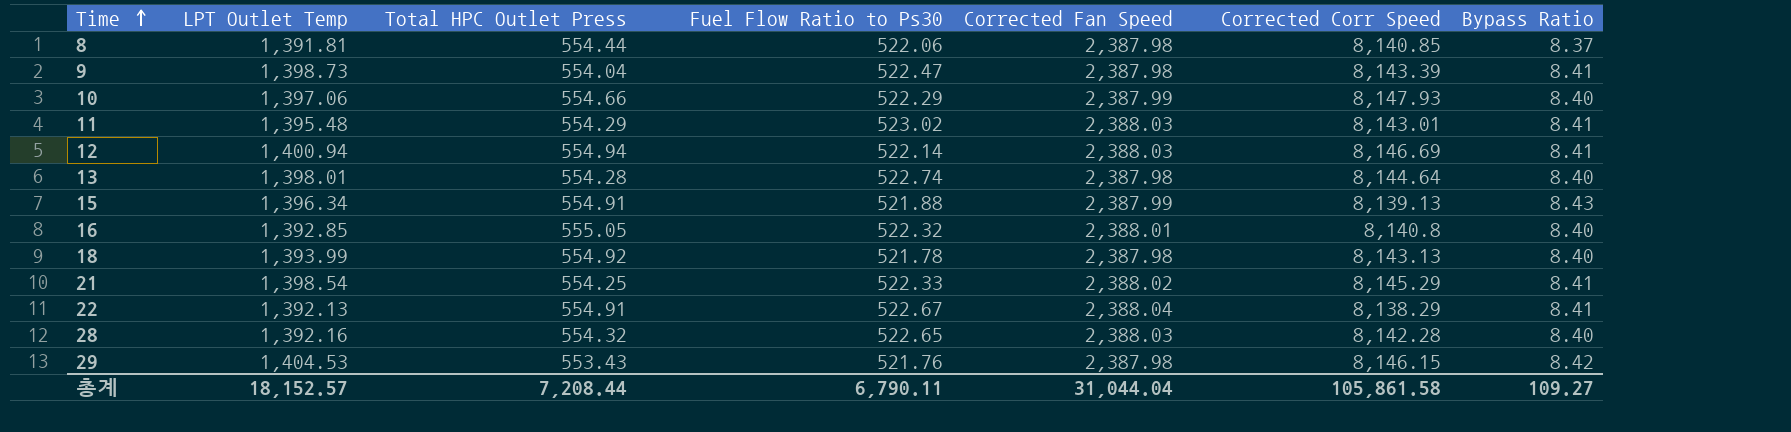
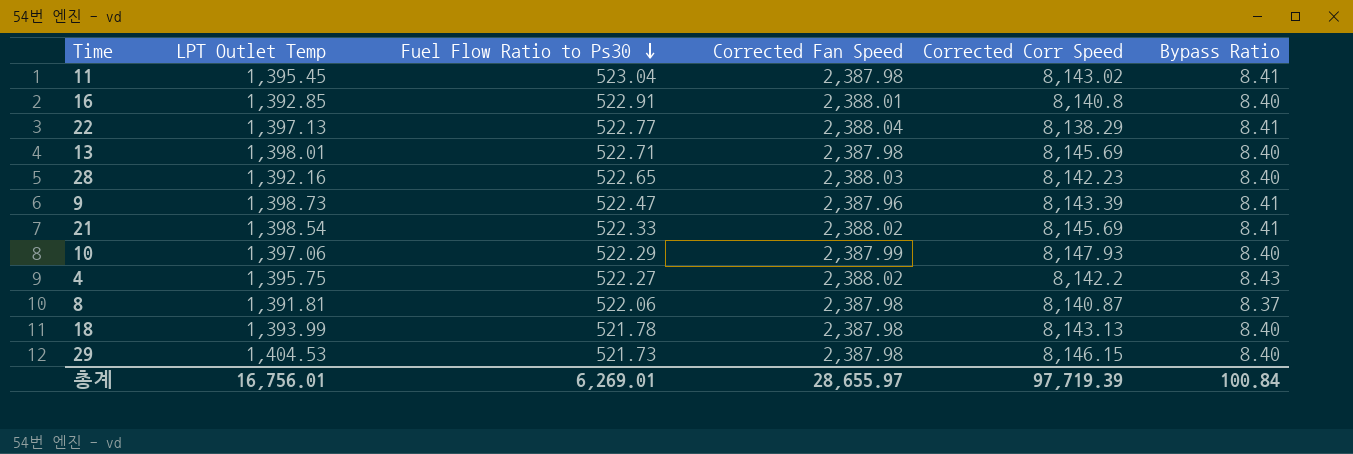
row order: Time ascending -> Fuel Flow Ratio to Ps30 descending
column Total HPC Outlet Press | position: 3 -> none
row 12: 1,400.94 | 554.94 | 522.14 | 2,388.03 | 8,146.69 | 8.41 -> none
row 15: 1,396.34 | 554.91 | 521.88 | 2,387.99 | 8,139.13 | 8.43 -> none
11 | LPT Outlet Temp: 1,395.48 -> 1,395.45
11 | Fuel Flow Ratio to Ps30: 523.02 -> 523.04
11 | Corrected Fan Speed: 2,388.03 -> 2,387.98
11 | Corrected Corr Speed: 8,143.01 -> 8,143.02
16 | Fuel Flow Ratio to Ps30: 522.32 -> 522.91
22 | LPT Outlet Temp: 1,392.13 -> 1,397.13
22 | Fuel Flow Ratio to Ps30: 522.67 -> 522.77
13 | Fuel Flow Ratio to Ps30: 522.74 -> 522.71
13 | Corrected Corr Speed: 8,144.64 -> 8,145.69
28 | Corrected Corr Speed: 8,142.28 -> 8,142.23
9 | Corrected Fan Speed: 2,387.98 -> 2,387.96
21 | Corrected Corr Speed: 8,145.29 -> 8,145.69
row 4: none -> 1,395.75 | 522.27 | 2,388.02 | 8,142.2 | 8.43
8 | Corrected Corr Speed: 8,140.85 -> 8,140.87
29 | Fuel Flow Ratio to Ps30: 521.76 -> 521.73
29 | Bypass Ratio: 8.42 -> 8.40
총계 | LPT Outlet Temp: 18,152.57 -> 16,756.01
총계 | Fuel Flow Ratio to Ps30: 6,790.11 -> 6,269.01
총계 | Corrected Fan Speed: 31,044.04 -> 28,655.97
총계 | Corrected Corr Speed: 105,861.58 -> 97,719.39
총계 | Bypass Ratio: 109.27 -> 100.84

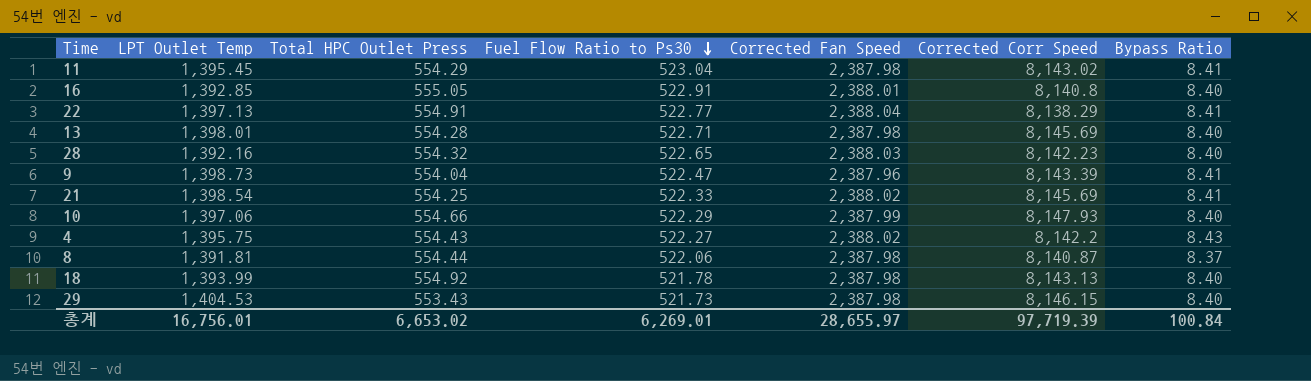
column Total HPC Outlet Press | position: none -> 3

